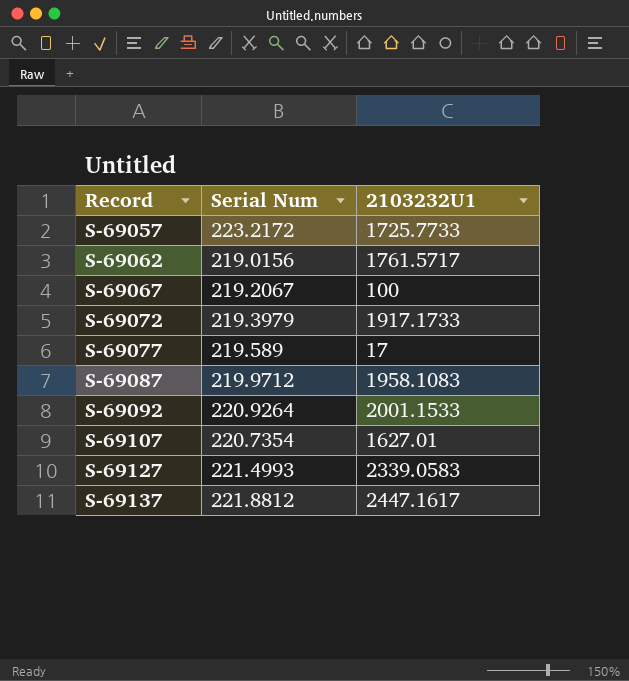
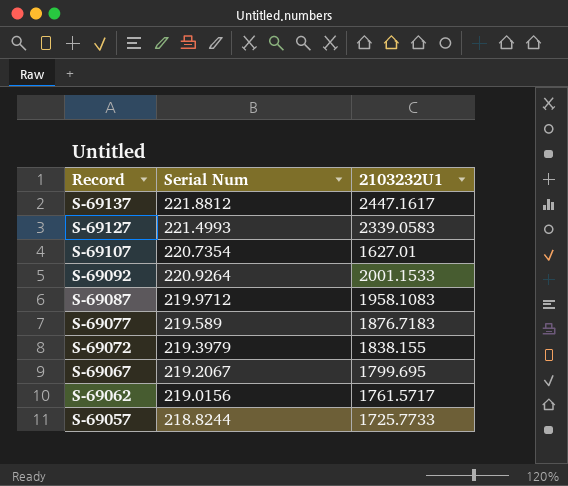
row order: Record ascending -> Record descending
S-69077 | 2103232U1: 17 -> 1876.7183
S-69072 | 2103232U1: 1917.1733 -> 1838.155
S-69067 | 2103232U1: 100 -> 1799.695
S-69057 | Serial Num: 223.2172 -> 218.8244

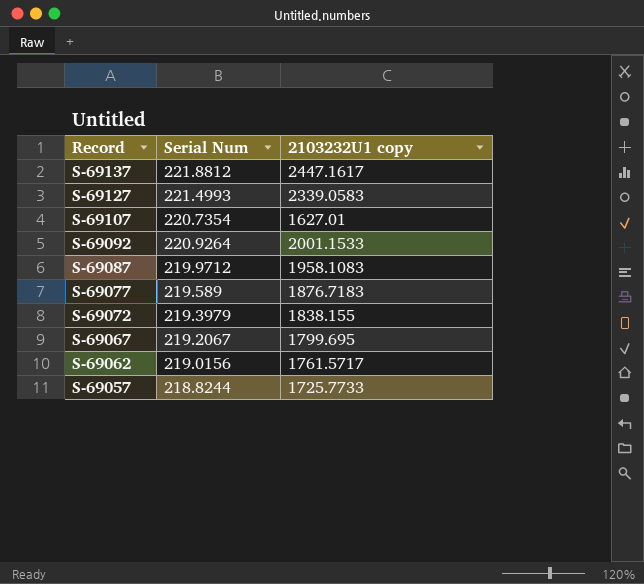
column name: 2103232U1 -> 2103232U1 copy

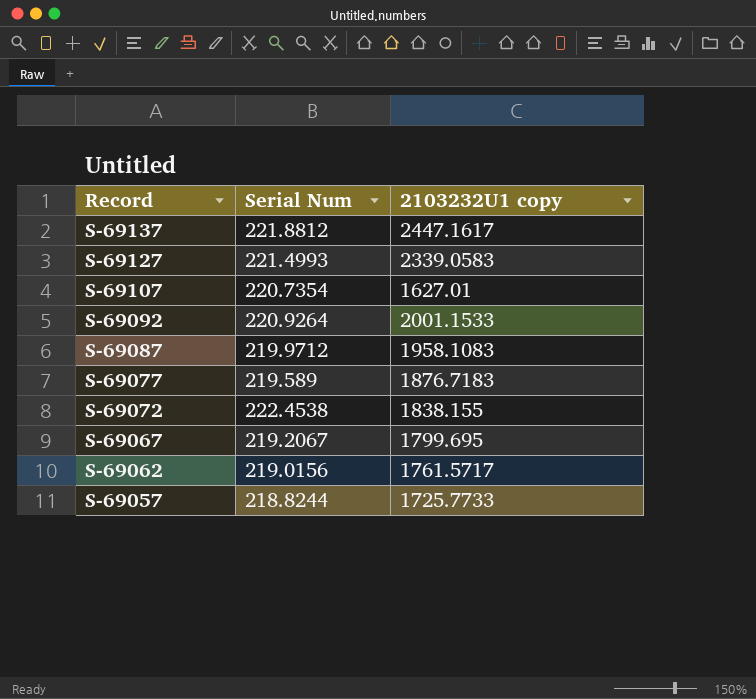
S-69072 | Serial Num: 219.3979 -> 222.4538

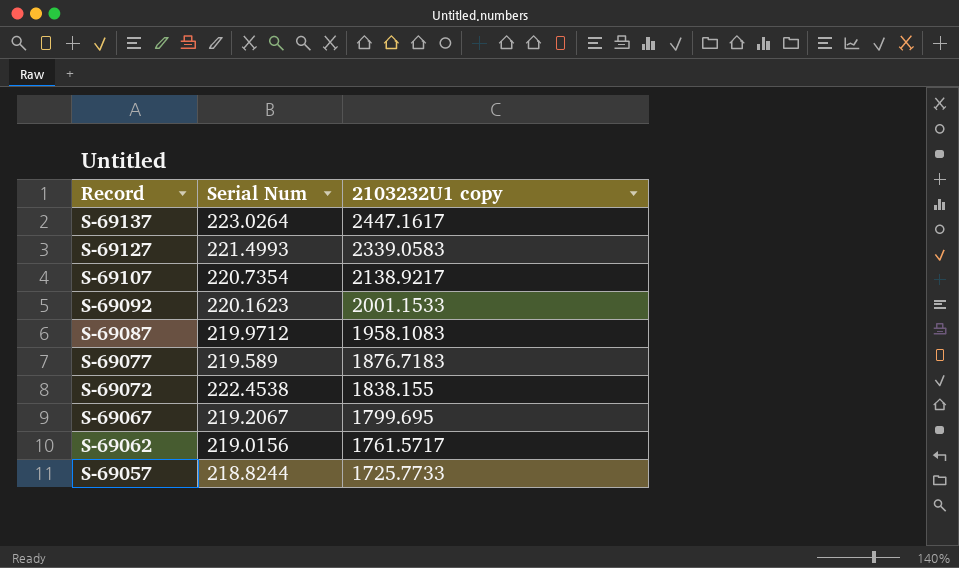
S-69137 | Serial Num: 221.8812 -> 223.0264
S-69107 | 2103232U1 copy: 1627.01 -> 2138.9217
S-69092 | Serial Num: 220.9264 -> 220.1623

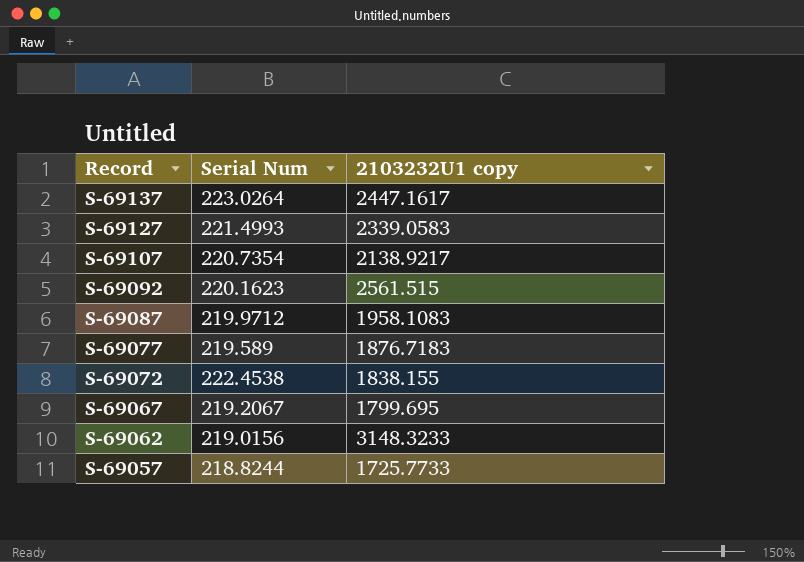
S-69092 | 2103232U1 copy: 2001.1533 -> 2561.515
S-69062 | 2103232U1 copy: 1761.5717 -> 3148.3233

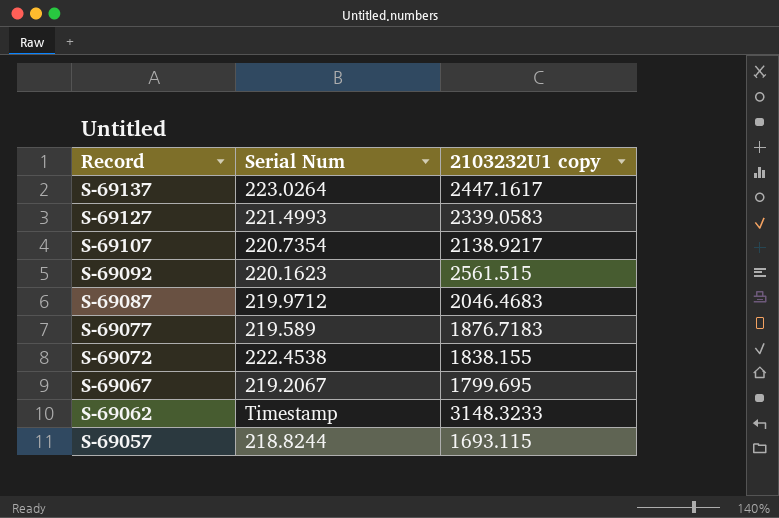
S-69087 | 2103232U1 copy: 1958.1083 -> 2046.4683
S-69062 | Serial Num: 219.0156 -> Timestamp
S-69057 | 2103232U1 copy: 1725.7733 -> 1693.115

